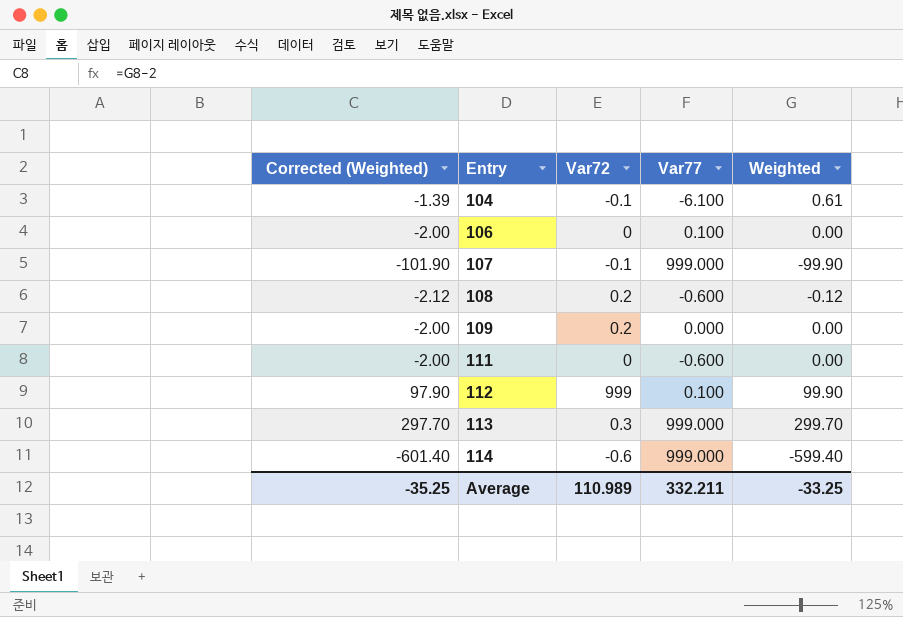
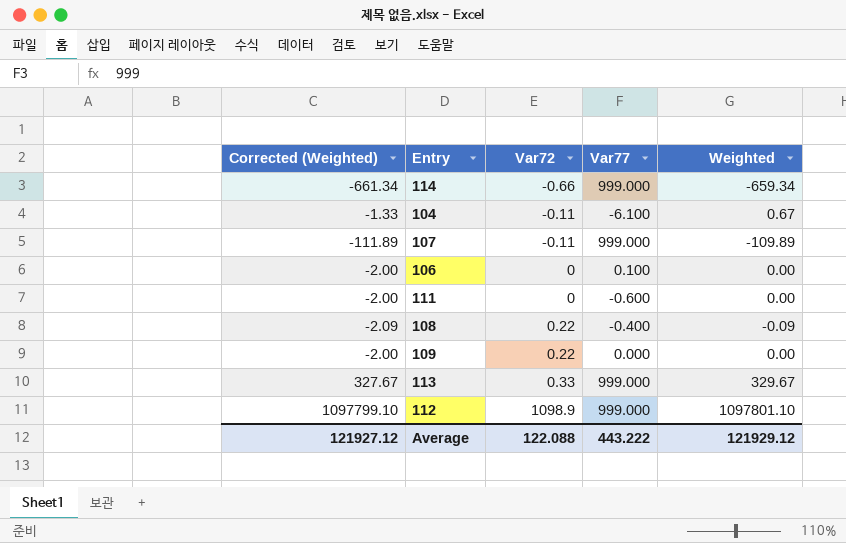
row order: Entry ascending -> Var72 ascending
114 | Corrected (Weighted): -601.40 -> -661.34
114 | Var72: -0.6 -> -0.66
114 | Weighted: -599.40 -> -659.34
104 | Corrected (Weighted): -1.39 -> -1.33
104 | Var72: -0.1 -> -0.11
104 | Weighted: 0.61 -> 0.67
107 | Corrected (Weighted): -101.90 -> -111.89
107 | Var72: -0.1 -> -0.11
107 | Weighted: -99.90 -> -109.89
108 | Corrected (Weighted): -2.12 -> -2.09
108 | Var72: 0.2 -> 0.22
108 | Var77: -0.600 -> -0.400
108 | Weighted: -0.12 -> -0.09
109 | Var72: 0.2 -> 0.22
113 | Corrected (Weighted): 297.70 -> 327.67
113 | Var72: 0.3 -> 0.33
113 | Weighted: 299.70 -> 329.67
112 | Corrected (Weighted): 97.90 -> 1097799.10
112 | Var72: 999 -> 1098.9
112 | Var77: 0.100 -> 999.000
112 | Weighted: 99.90 -> 1097801.10
Average | Corrected (Weighted): -35.25 -> 121927.12
Average | Var72: 110.989 -> 122.088
Average | Var77: 332.211 -> 443.222
Average | Weighted: -33.25 -> 121929.12

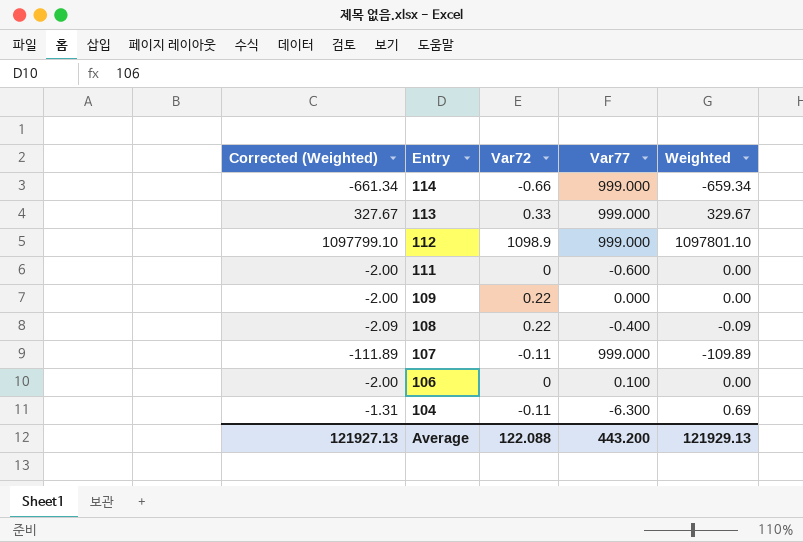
row order: Var72 ascending -> Entry descending
104 | Corrected (Weighted): -1.33 -> -1.31
104 | Var77: -6.100 -> -6.300
104 | Weighted: 0.67 -> 0.69
Average | Corrected (Weighted): 121927.12 -> 121927.13
Average | Var77: 443.222 -> 443.200
Average | Weighted: 121929.12 -> 121929.13

